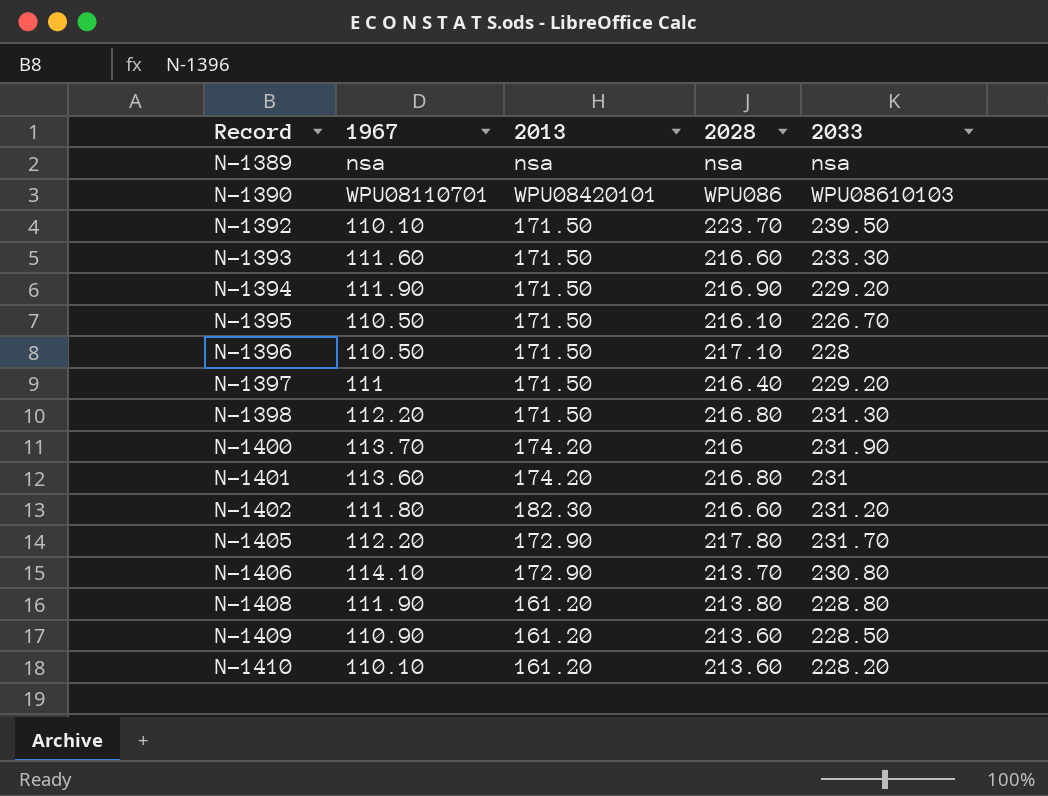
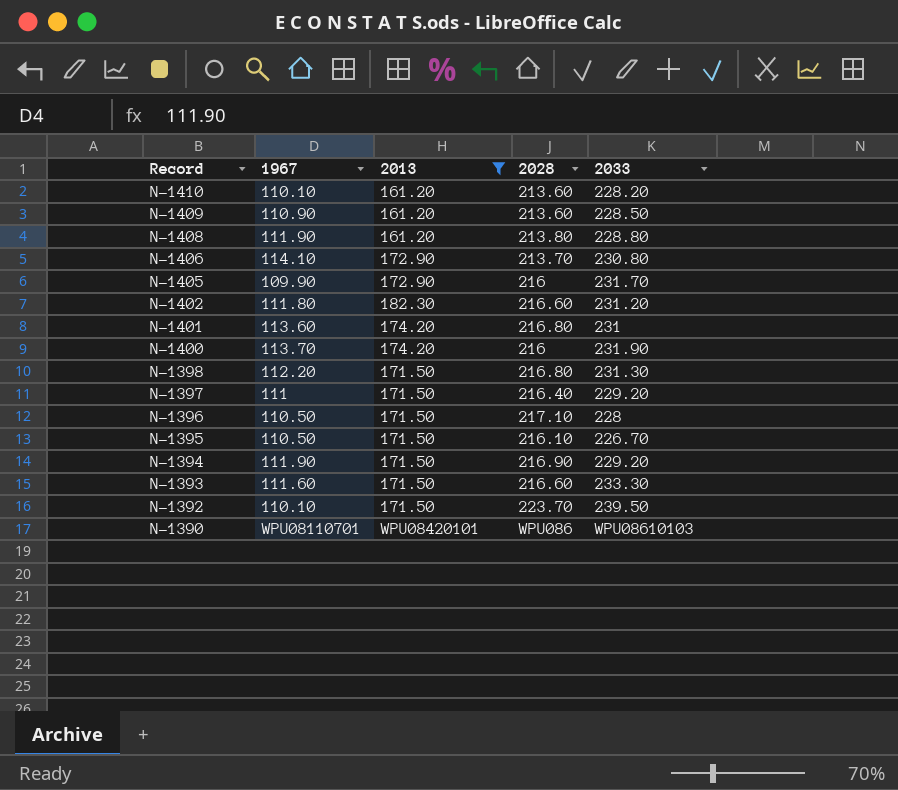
filter: none -> 2013 != nsa
row order: Record ascending -> Record descending
N-1405 | 1967: 112.20 -> 109.90
N-1405 | 2028: 217.80 -> 216

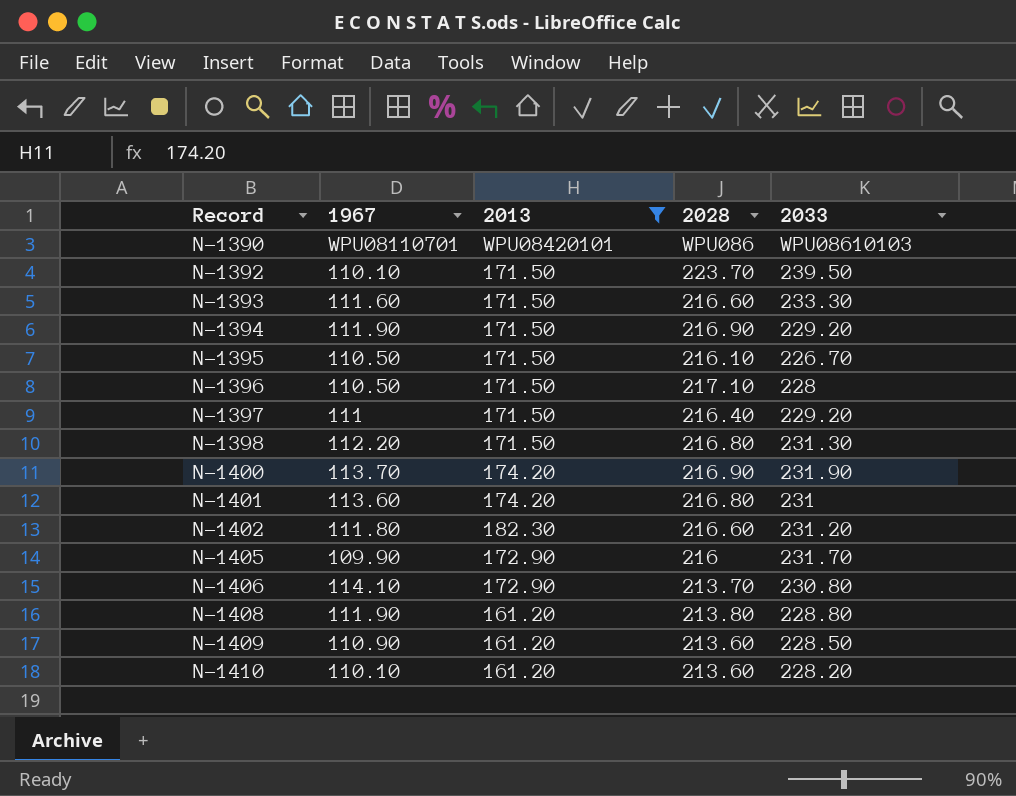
row order: Record descending -> Record ascending
N-1400 | 2028: 216 -> 216.90

